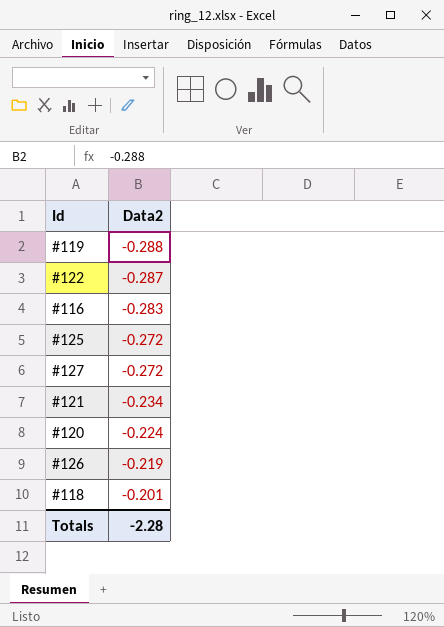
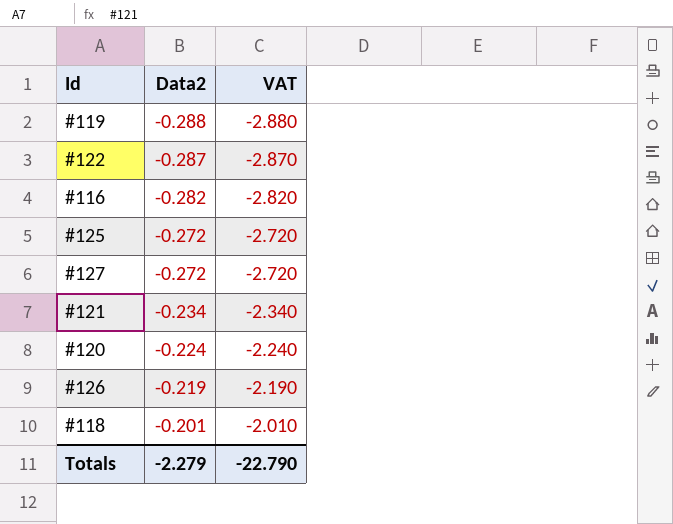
column VAT | formula: none -> [Data2] * 10
#116 | Data2: -0.283 -> -0.282
Totals | Data2: -2.28 -> -2.279

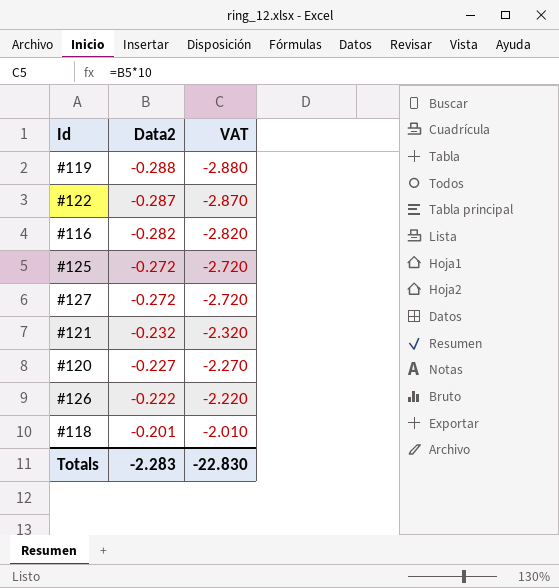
#121 | Data2: -0.234 -> -0.232
#121 | VAT: -2.340 -> -2.320
#120 | Data2: -0.224 -> -0.227
#120 | VAT: -2.240 -> -2.270
#126 | Data2: -0.219 -> -0.222
#126 | VAT: -2.190 -> -2.220
Totals | Data2: -2.279 -> -2.283
Totals | VAT: -22.790 -> -22.830

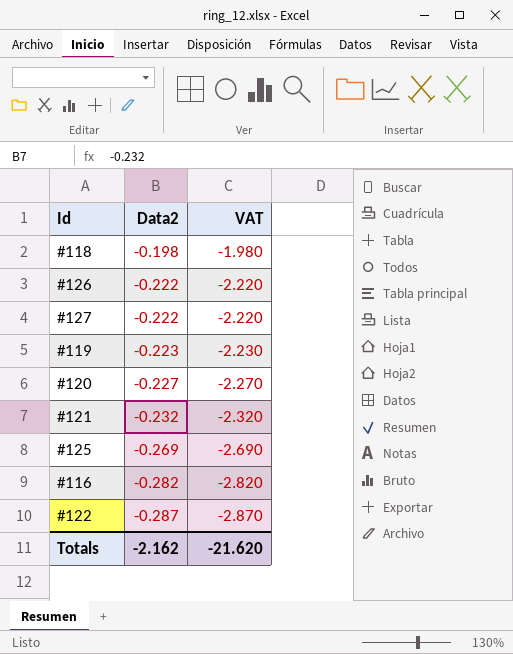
row order: Data2 ascending -> Data2 descending
#118 | Data2: -0.201 -> -0.198
#118 | VAT: -2.010 -> -1.980
#127 | Data2: -0.272 -> -0.222
#127 | VAT: -2.720 -> -2.220
#119 | Data2: -0.288 -> -0.223
#119 | VAT: -2.880 -> -2.230
#125 | Data2: -0.272 -> -0.269
#125 | VAT: -2.720 -> -2.690
Totals | Data2: -2.283 -> -2.162
Totals | VAT: -22.830 -> -21.620

